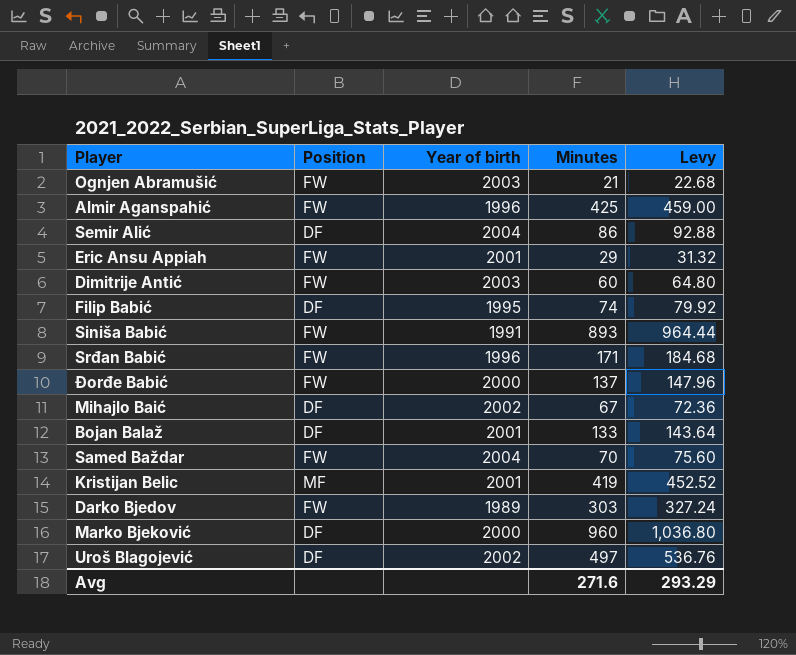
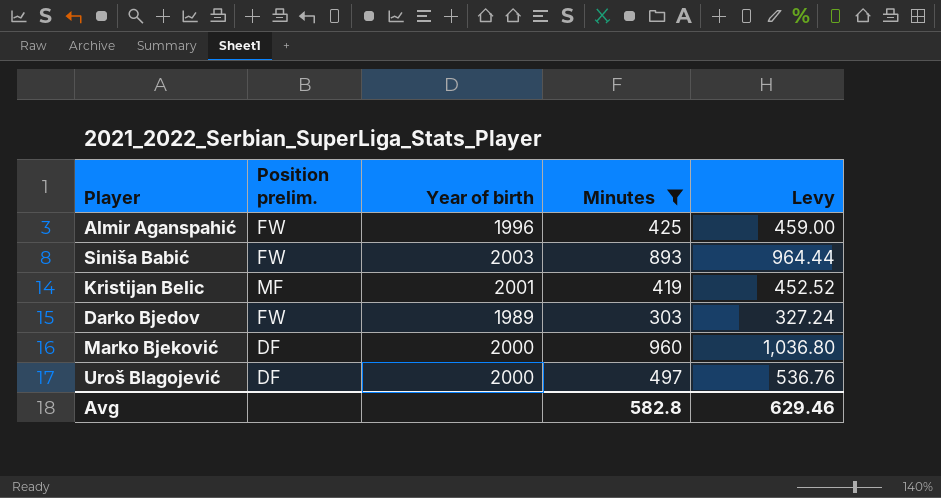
filter: none -> Minutes >= 303
column name: Position -> Position prelim.
Siniša Babić | Year of birth: 1991 -> 2003
Uroš Blagojević | Year of birth: 2002 -> 2000
Avg | Minutes: 271.6 -> 582.8
Avg | Levy: 293.29 -> 629.46

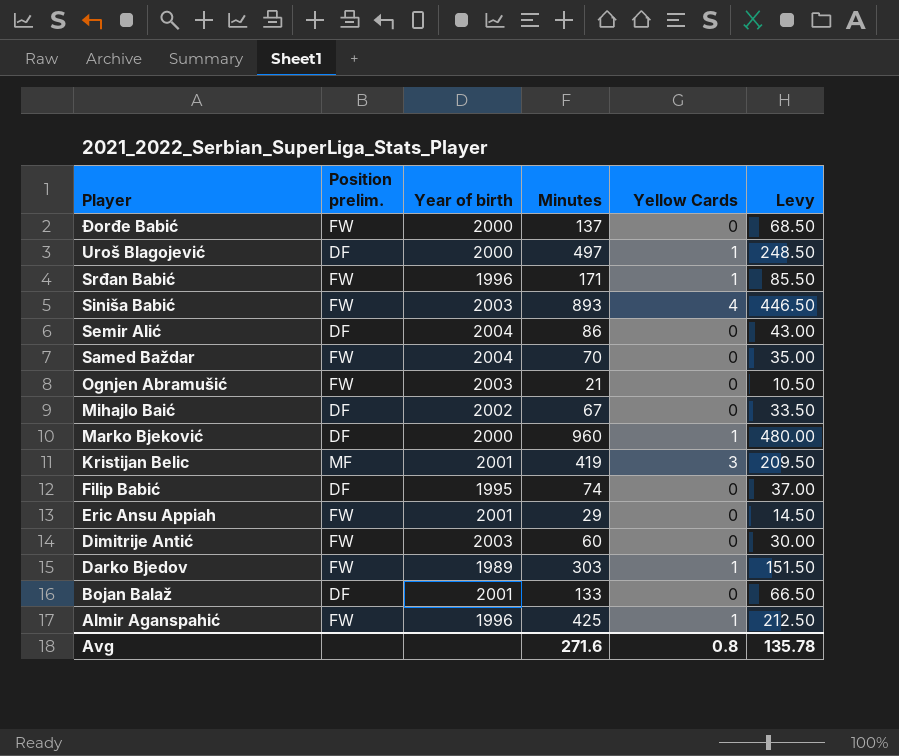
filter: Minutes >= 303 -> none
row order: none -> Player descending
column Yellow Cards | position: none -> 5
column Levy | formula: [Minutes] * 1.08 -> [Minutes] * 0.5
Avg | Minutes: 582.8 -> 271.6
Avg | Levy: 629.46 -> 135.78

